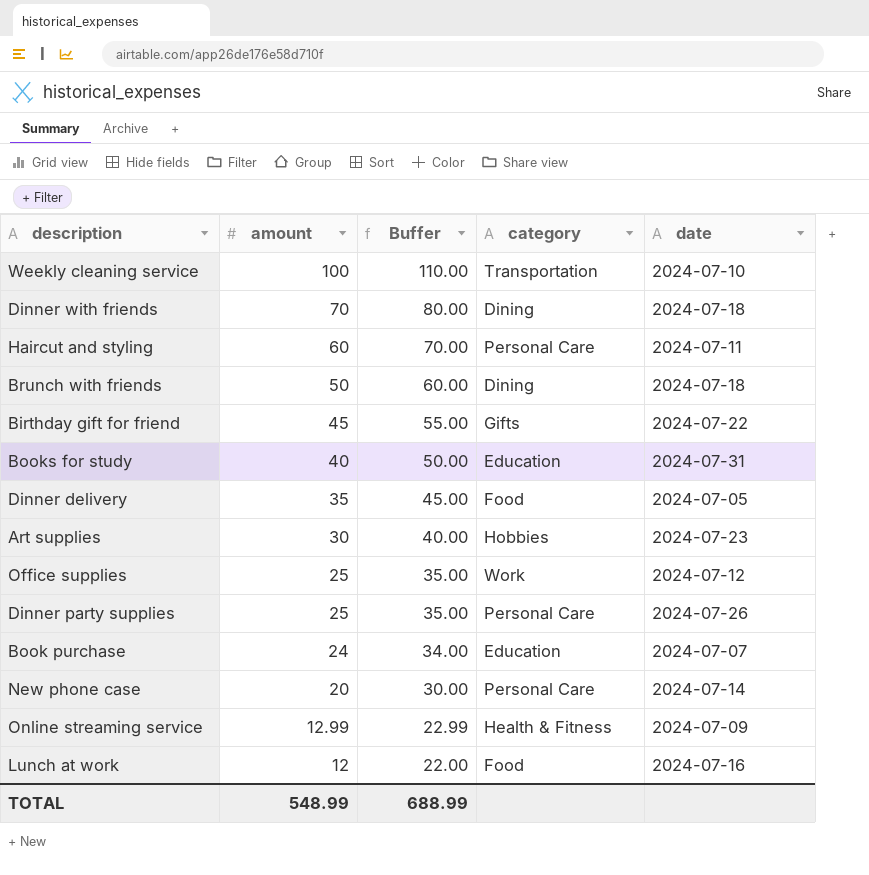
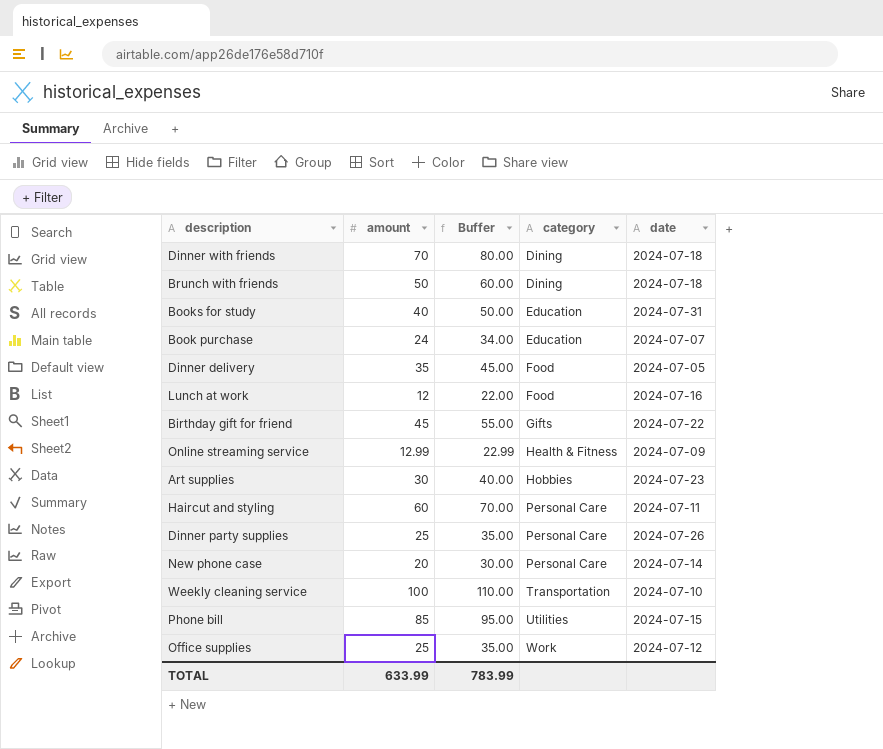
row order: amount descending -> category ascending
row Phone bill: none -> 85 | 95.00 | Utilities | 2024-07-15
TOTAL | amount: 548.99 -> 633.99
TOTAL | Buffer: 688.99 -> 783.99

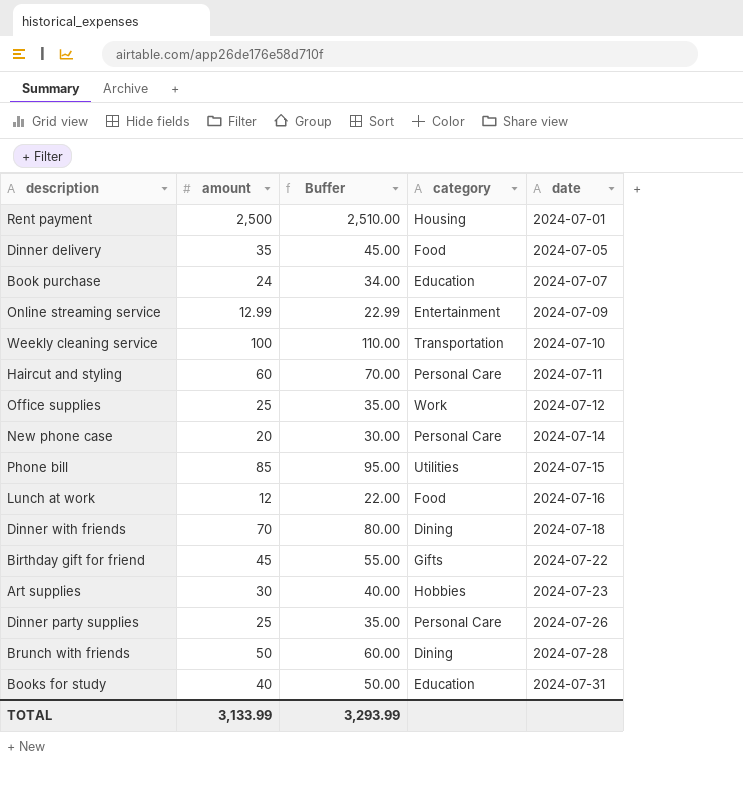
row order: category ascending -> date ascending
row Rent payment: none -> 2,500 | 2,510.00 | Housing | 2024-07-01
Online streaming service | category: Health & Fitness -> Entertainment
Brunch with friends | date: 2024-07-18 -> 2024-07-28
TOTAL | amount: 633.99 -> 3,133.99
TOTAL | Buffer: 783.99 -> 3,293.99

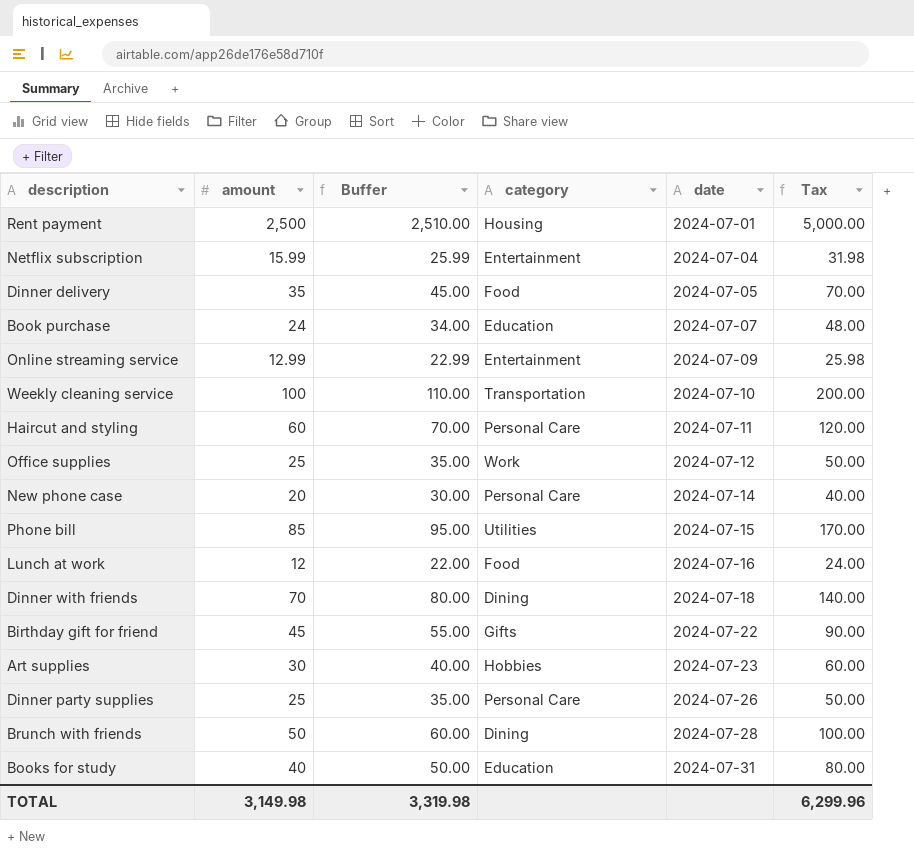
column Tax | formula: none -> [amount] * 2
row Netflix subscription: none -> 15.99 | 25.99 | Entertainment | 2024-07-04 | 31.98
TOTAL | amount: 3,133.99 -> 3,149.98
TOTAL | Buffer: 3,293.99 -> 3,319.98

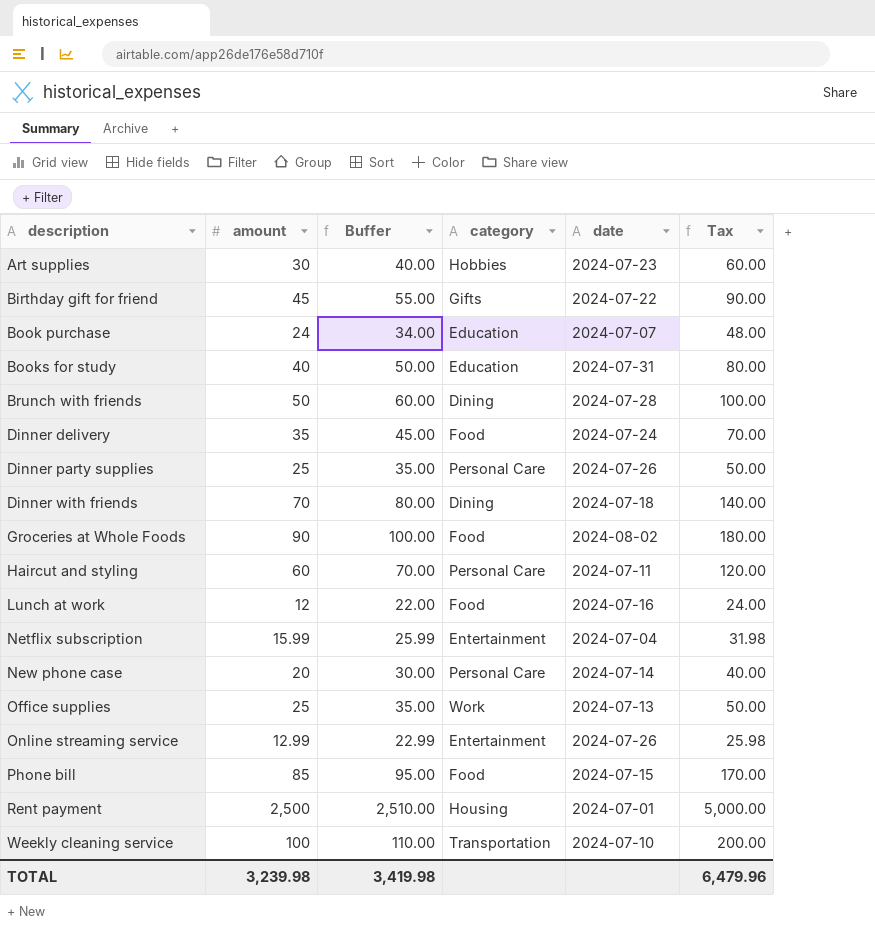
row order: date ascending -> description ascending
Dinner delivery | date: 2024-07-05 -> 2024-07-24
row Groceries at Whole Foods: none -> 90 | 100.00 | Food | 2024-08-02 | 180.00
Office supplies | date: 2024-07-12 -> 2024-07-13
Online streaming service | date: 2024-07-09 -> 2024-07-26
Phone bill | category: Utilities -> Food
TOTAL | amount: 3,149.98 -> 3,239.98
TOTAL | Buffer: 3,319.98 -> 3,419.98
TOTAL | Tax: 6,299.96 -> 6,479.96

